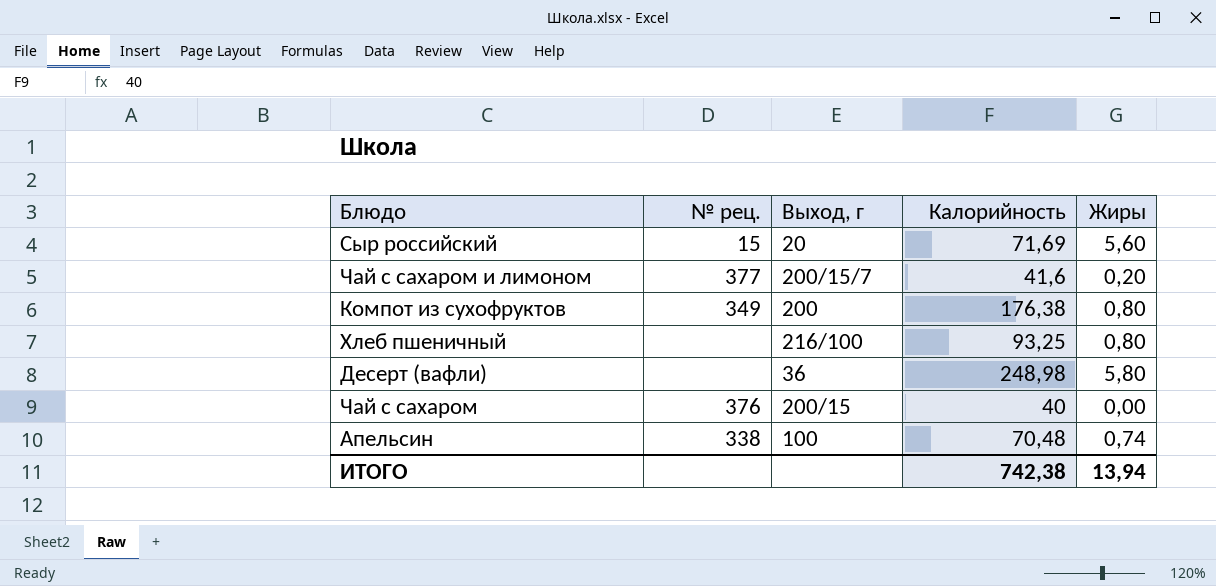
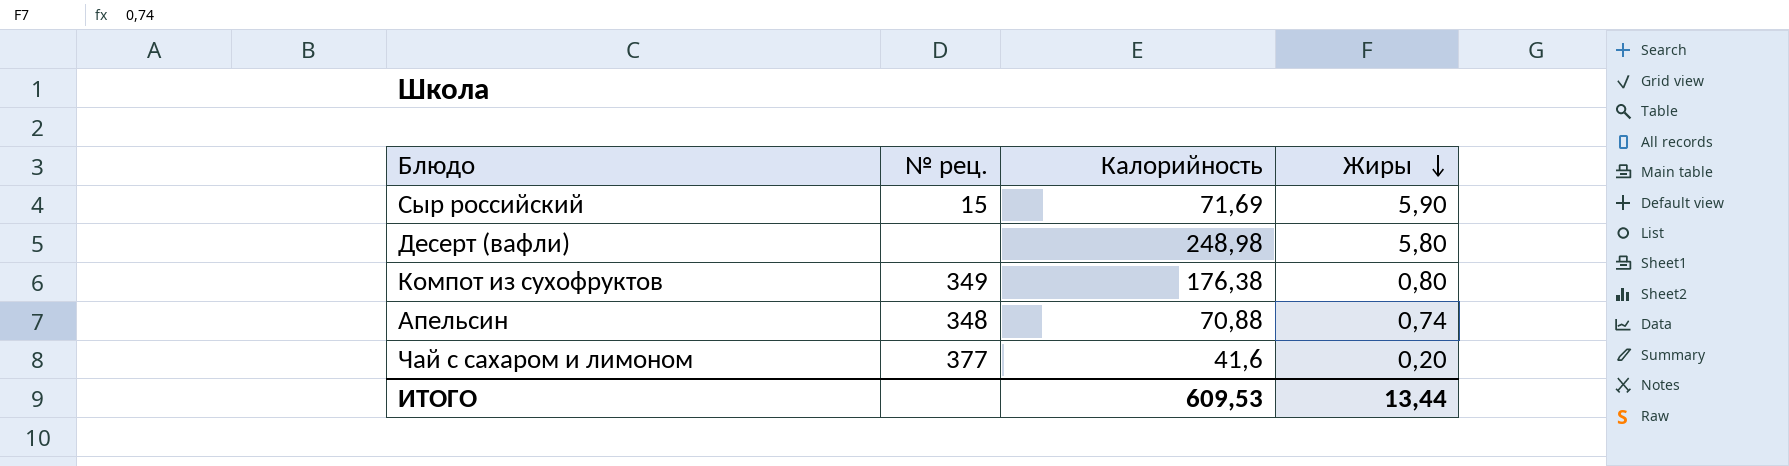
row order: none -> Жиры descending
column Выход, г | position: 3 -> none
row Хлеб пшеничный: none | 216/100 | 93,25 | 0,80 -> none
row Чай с сахаром: 376 | 200/15 | 40 | 0,00 -> none
Сыр российский | Жиры: 5,60 -> 5,90
Апельсин | № рец.: 338 -> 348
Апельсин | Калорийность: 70,48 -> 70,88
ИТОГО | Калорийность: 742,38 -> 609,53
ИТОГО | Жиры: 13,94 -> 13,44

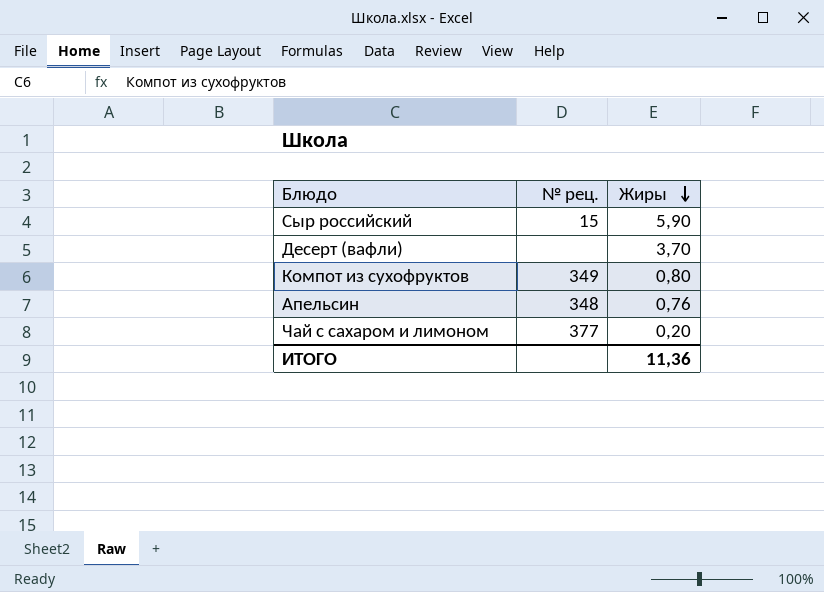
column Калорийность | position: 3 -> none
Десерт (вафли) | Жиры: 5,80 -> 3,70
Апельсин | Жиры: 0,74 -> 0,76
ИТОГО | Жиры: 13,44 -> 11,36

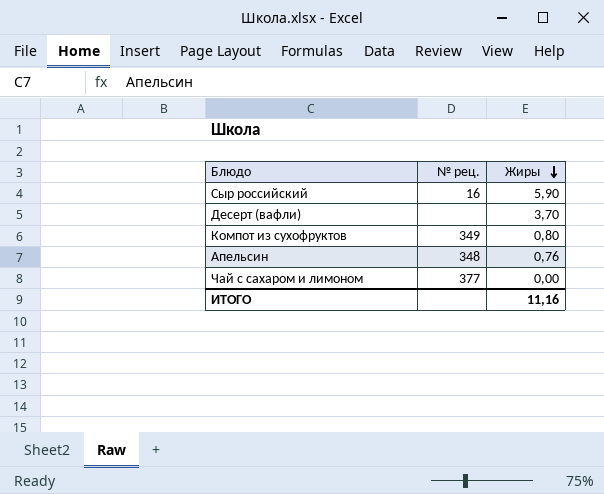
Сыр российский | № рец.: 15 -> 16
Чай с сахаром и лимоном | Жиры: 0,20 -> 0,00
ИТОГО | Жиры: 11,36 -> 11,16

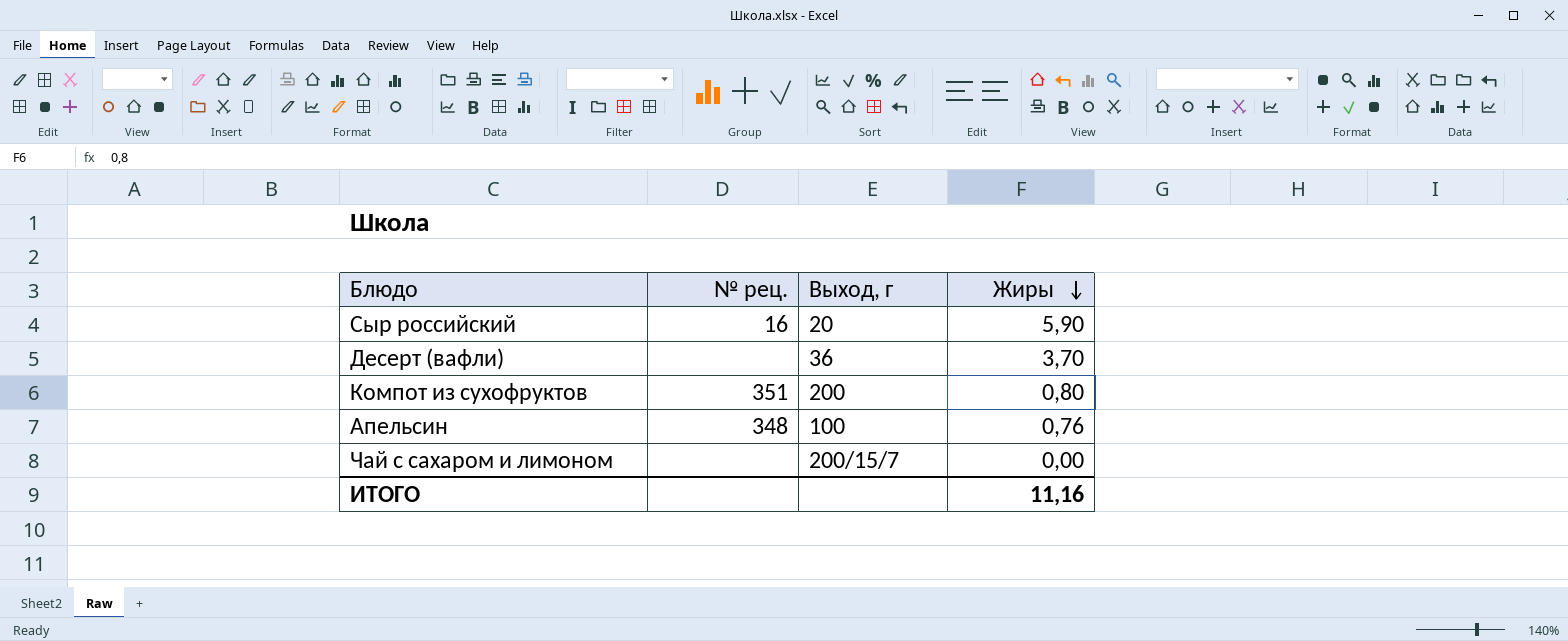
column Выход, г | position: none -> 3
Компот из сухофруктов | № рец.: 349 -> 351
Чай с сахаром и лимоном | № рец.: 377 -> none

